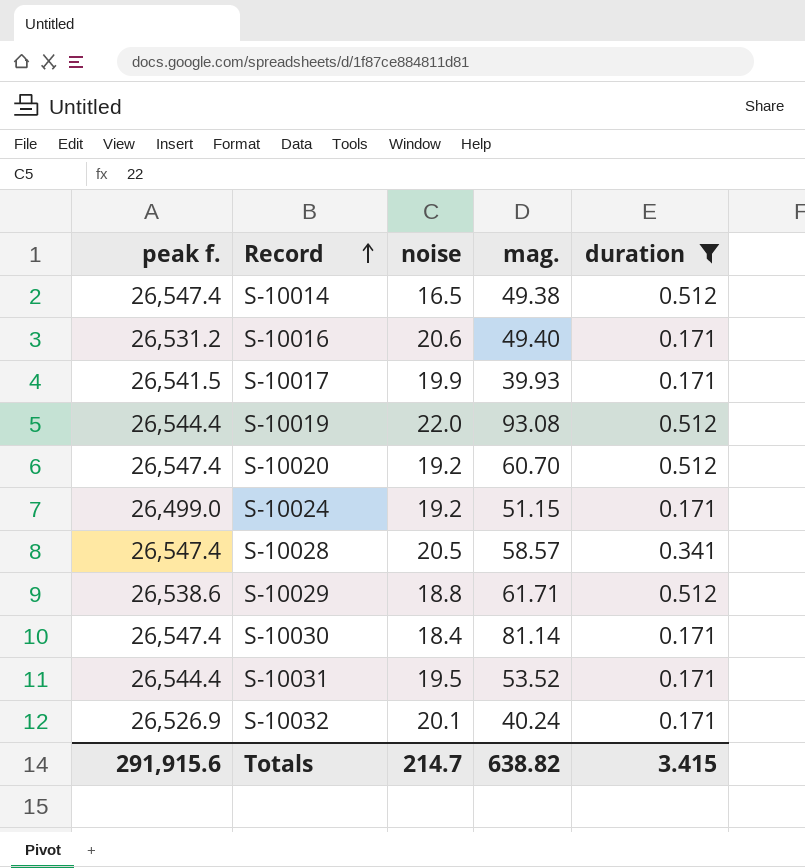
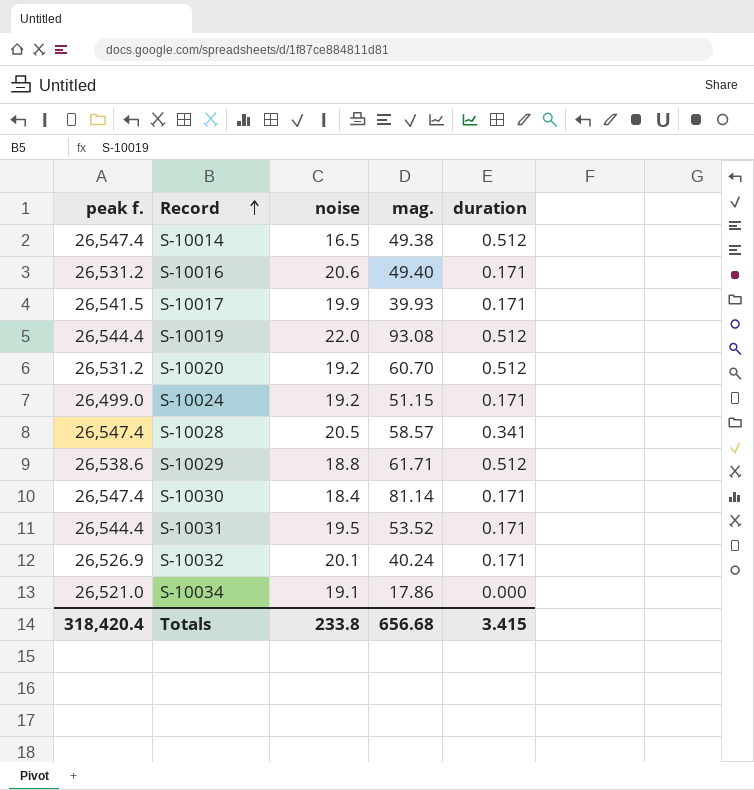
filter: duration != 0.000 -> none
S-10020 | peak f.: 26,547.4 -> 26,531.2
Totals | peak f.: 291,915.6 -> 318,420.4
Totals | noise: 214.7 -> 233.8
Totals | mag.: 638.82 -> 656.68

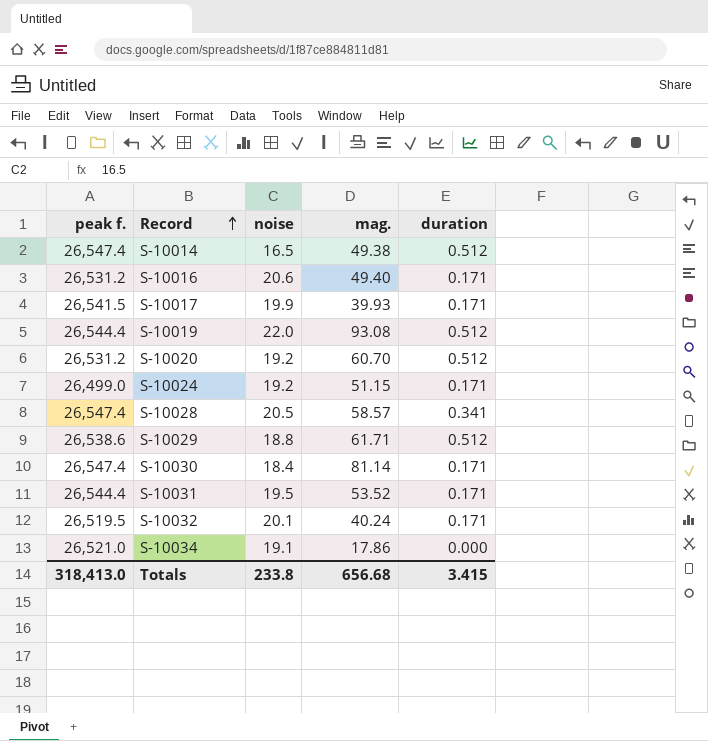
S-10032 | peak f.: 26,526.9 -> 26,519.5
Totals | peak f.: 318,420.4 -> 318,413.0

